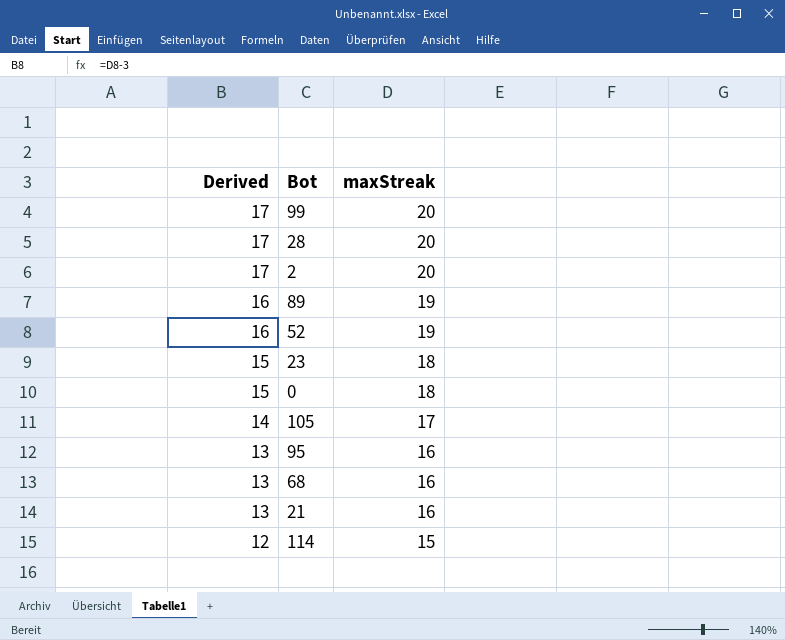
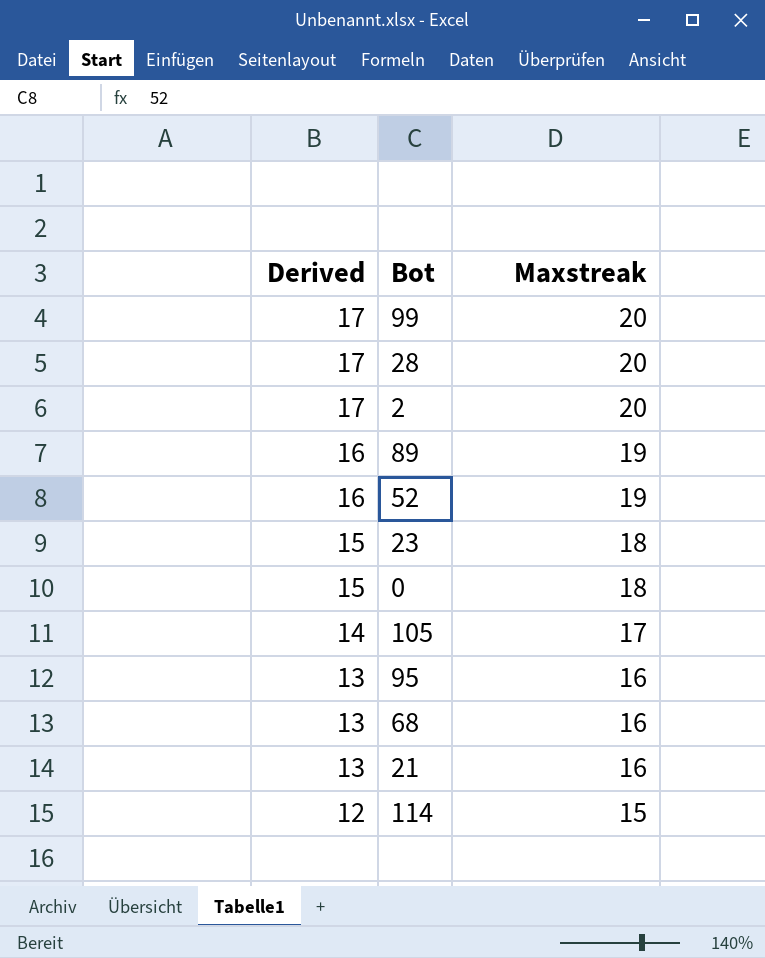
column name: maxStreak -> Maxstreak

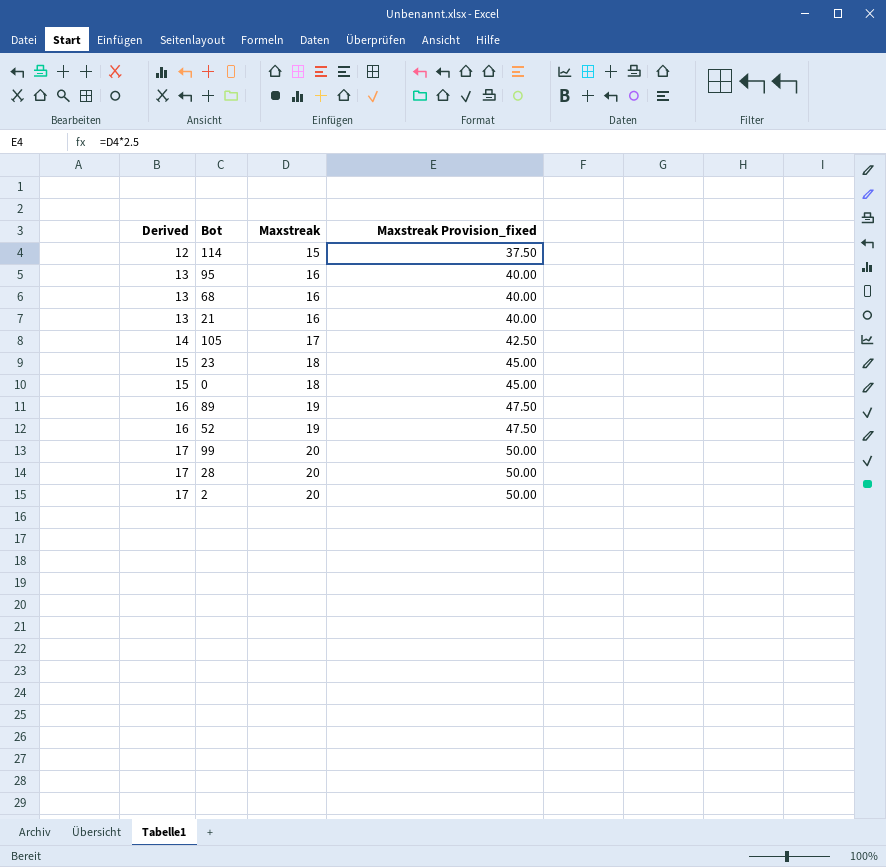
row order: Derived descending -> Derived ascending
column Maxstreak Provision_fixed | formula: none -> [Maxstreak] * 2.5

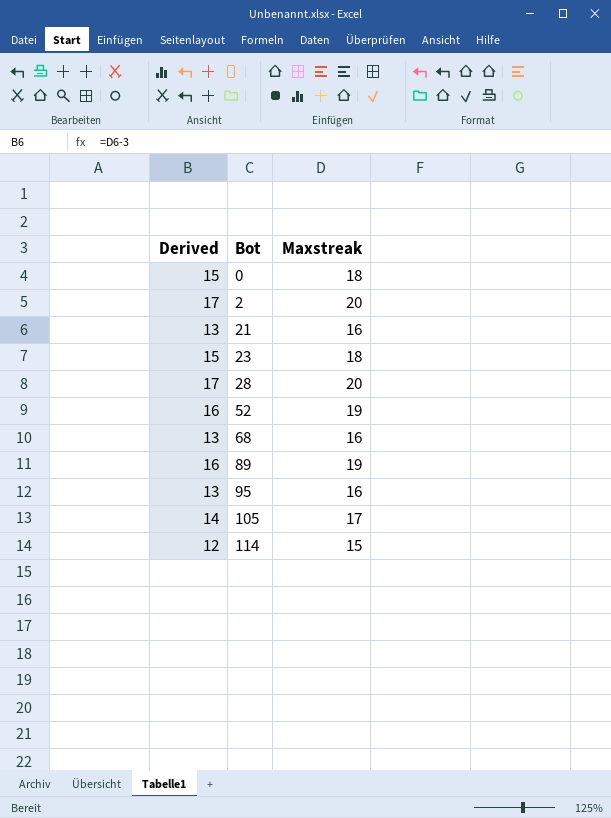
row order: Derived ascending -> Bot ascending
column Maxstreak Provision_fixed | formula: [Maxstreak] * 2.5 -> none
row 99: 17 | 20 | 50.00 -> none

